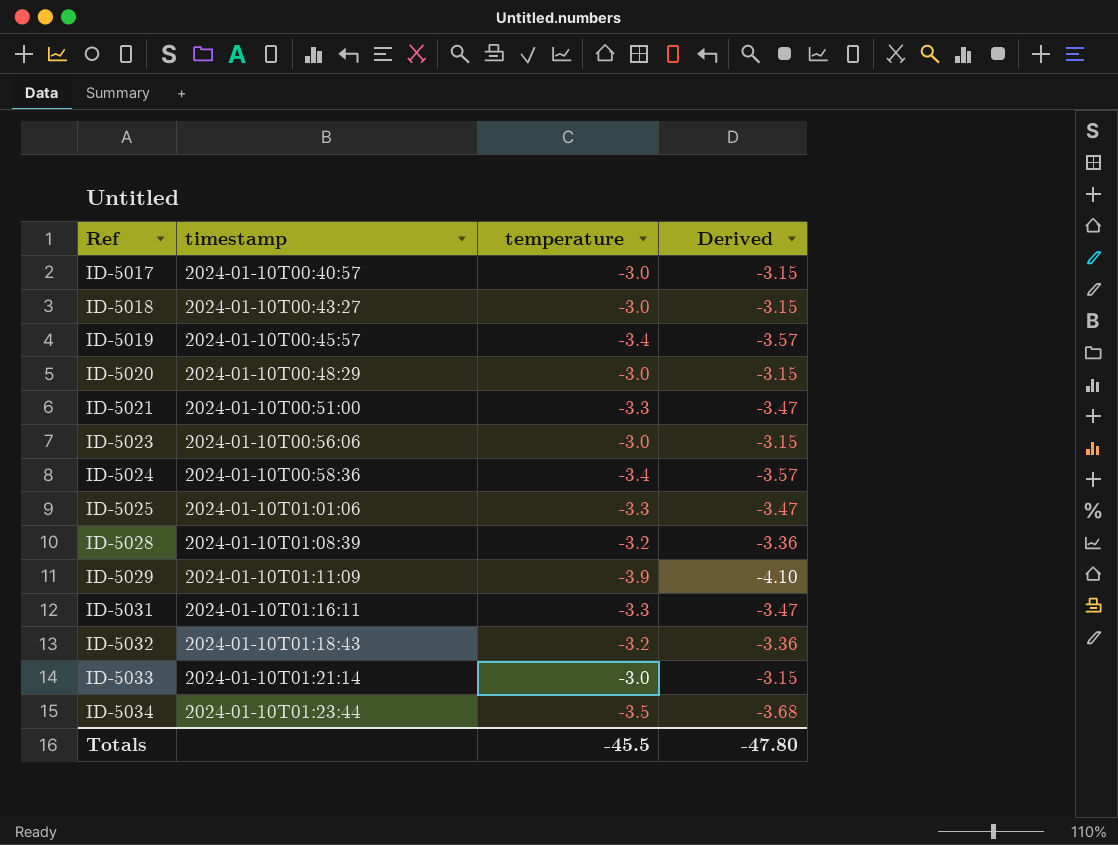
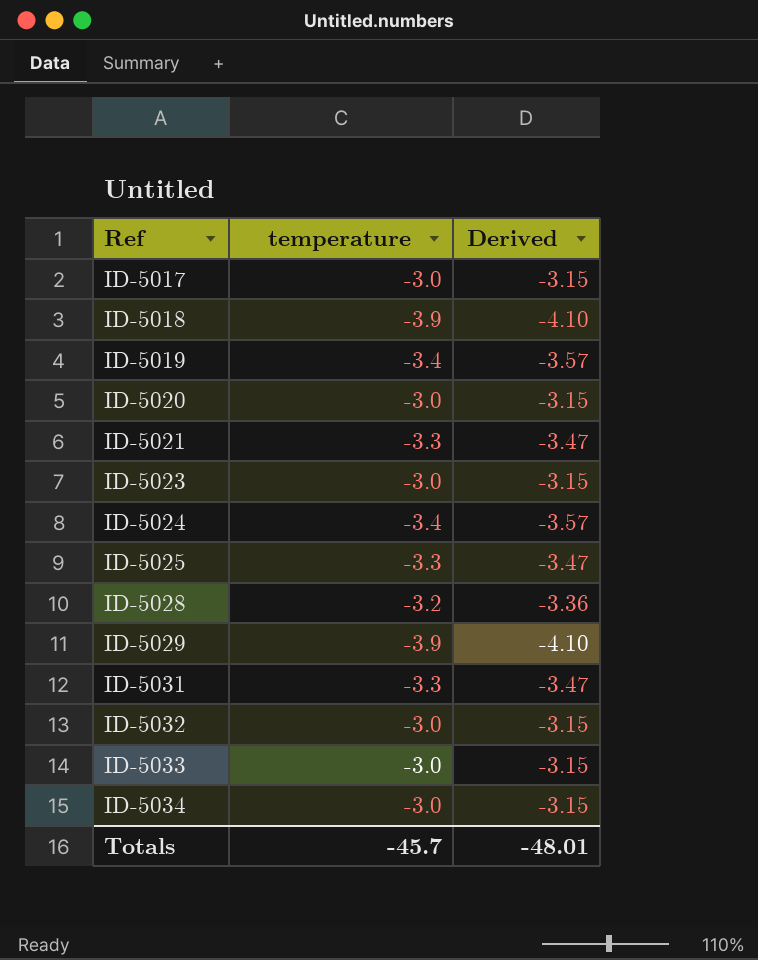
column timestamp | position: 2 -> none
ID-5018 | temperature: -3.0 -> -3.9
ID-5018 | Derived: -3.15 -> -4.10
ID-5032 | temperature: -3.2 -> -3.0
ID-5032 | Derived: -3.36 -> -3.15
ID-5034 | temperature: -3.5 -> -3.0
ID-5034 | Derived: -3.68 -> -3.15
Totals | temperature: -45.5 -> -45.7
Totals | Derived: -47.80 -> -48.01

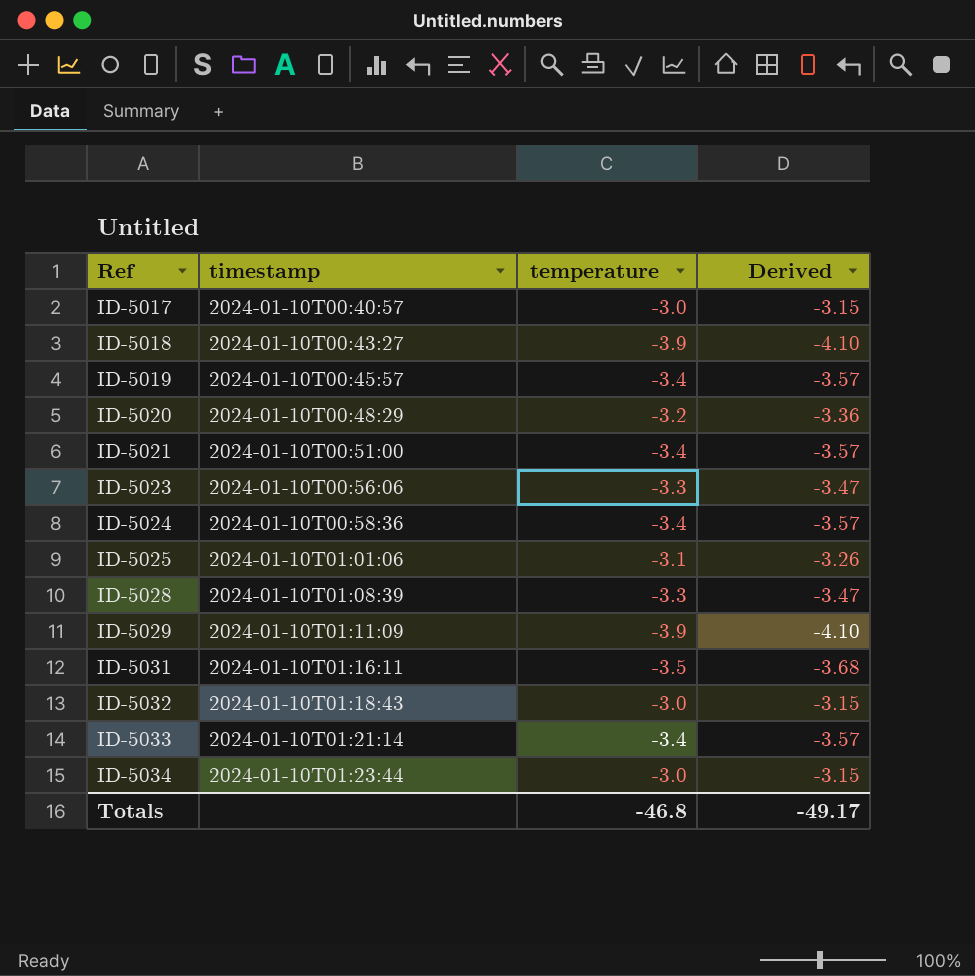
column timestamp | position: none -> 2
ID-5020 | temperature: -3.0 -> -3.2
ID-5020 | Derived: -3.15 -> -3.36
ID-5021 | temperature: -3.3 -> -3.4
ID-5021 | Derived: -3.47 -> -3.57
ID-5023 | temperature: -3.0 -> -3.3
ID-5023 | Derived: -3.15 -> -3.47
ID-5025 | temperature: -3.3 -> -3.1
ID-5025 | Derived: -3.47 -> -3.26
ID-5028 | temperature: -3.2 -> -3.3
ID-5028 | Derived: -3.36 -> -3.47
ID-5031 | temperature: -3.3 -> -3.5
ID-5031 | Derived: -3.47 -> -3.68
ID-5033 | temperature: -3.0 -> -3.4
ID-5033 | Derived: -3.15 -> -3.57
Totals | temperature: -45.7 -> -46.8
Totals | Derived: -48.01 -> -49.17

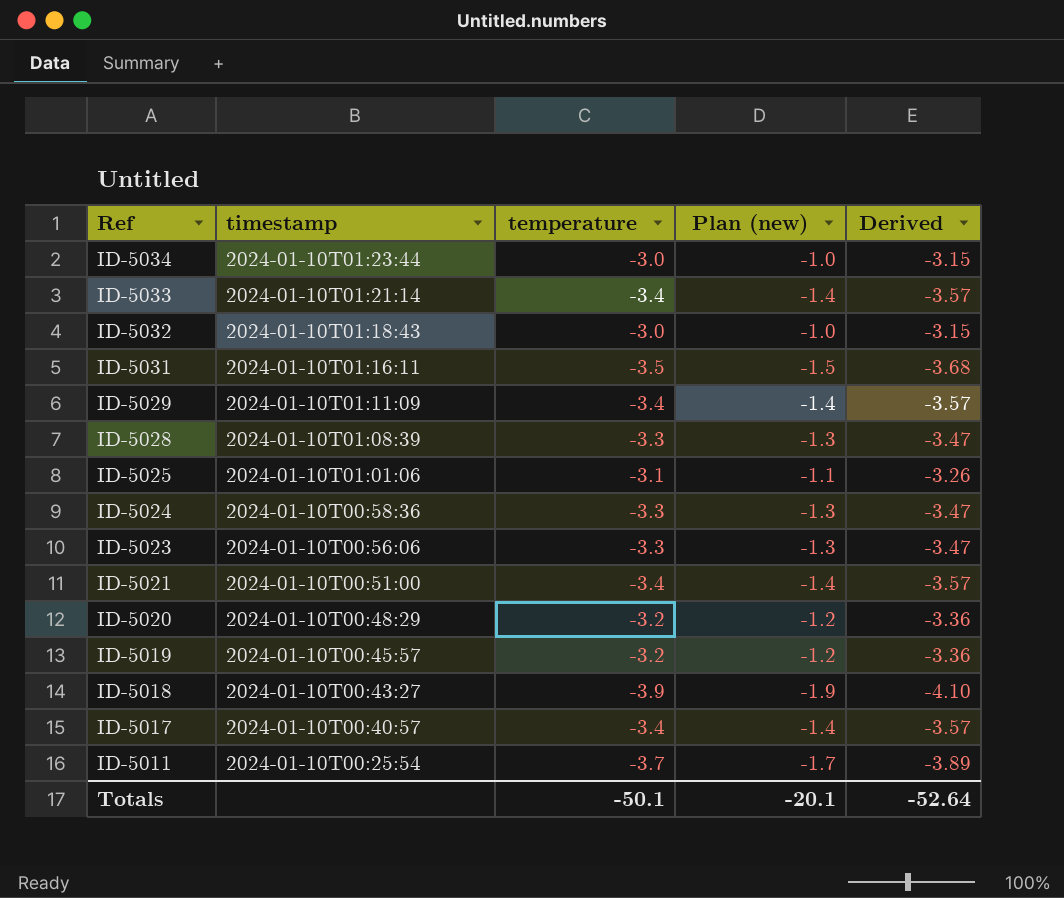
row order: Ref ascending -> Ref descending
column Plan (new) | formula: none -> [temperature] + 2
ID-5029 | temperature: -3.9 -> -3.4
ID-5029 | Derived: -4.10 -> -3.57
ID-5024 | temperature: -3.4 -> -3.3
ID-5024 | Derived: -3.57 -> -3.47
ID-5019 | temperature: -3.4 -> -3.2
ID-5019 | Derived: -3.57 -> -3.36
ID-5017 | temperature: -3.0 -> -3.4
ID-5017 | Derived: -3.15 -> -3.57
row ID-5011: none -> 2024-01-10T00:25:54 | -3.7 | -1.7 | -3.89
Totals | temperature: -46.8 -> -50.1
Totals | Derived: -49.17 -> -52.64

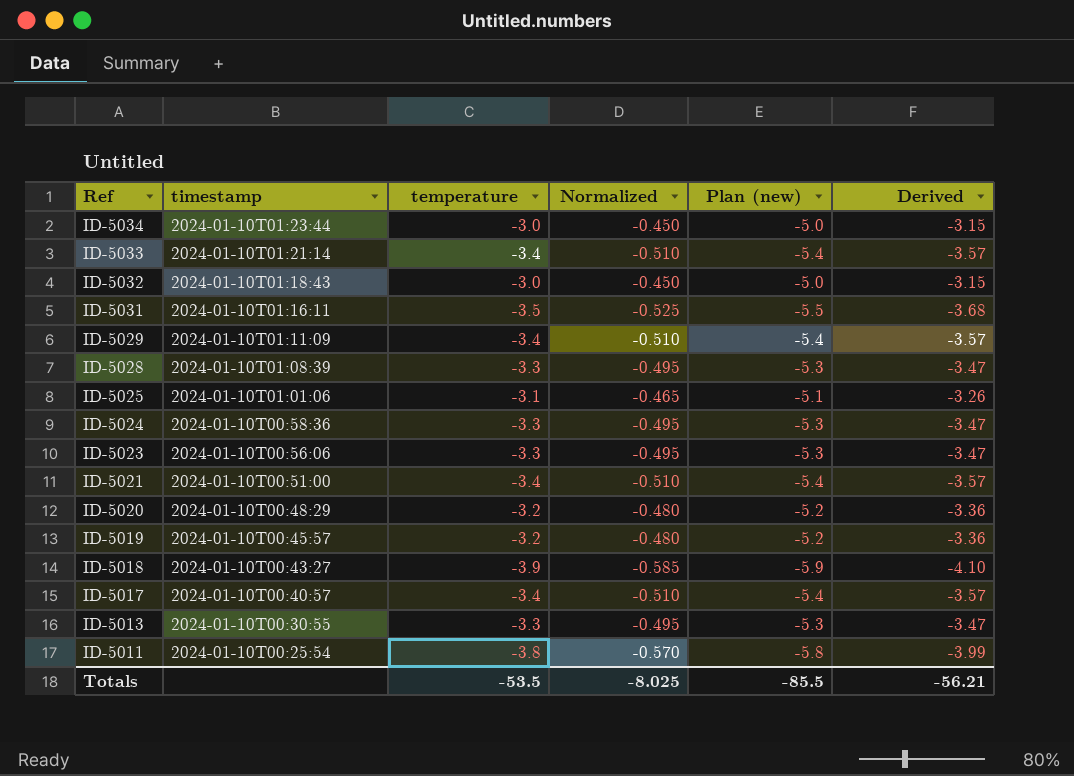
column Normalized | formula: none -> [temperature] * 0.15
column Plan (new) | formula: [temperature] + 2 -> [temperature] - 2
row ID-5013: none -> 2024-01-10T00:30:55 | -3.3 | -0.495 | -5.3 | -3.47
ID-5011 | temperature: -3.7 -> -3.8
ID-5011 | Derived: -3.89 -> -3.99
Totals | temperature: -50.1 -> -53.5
Totals | Plan (new): -20.1 -> -85.5
Totals | Derived: -52.64 -> -56.21

